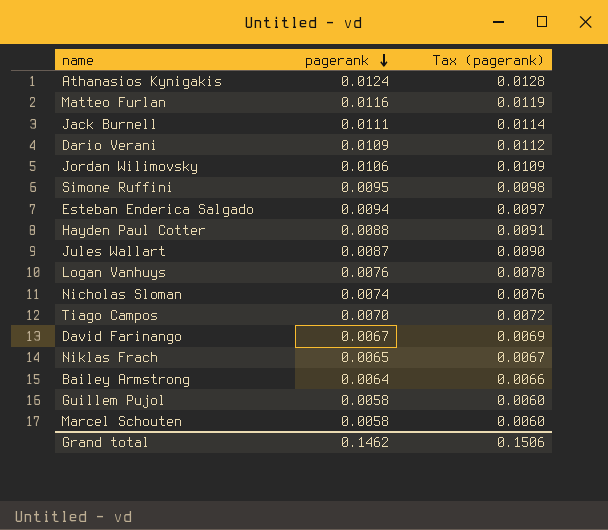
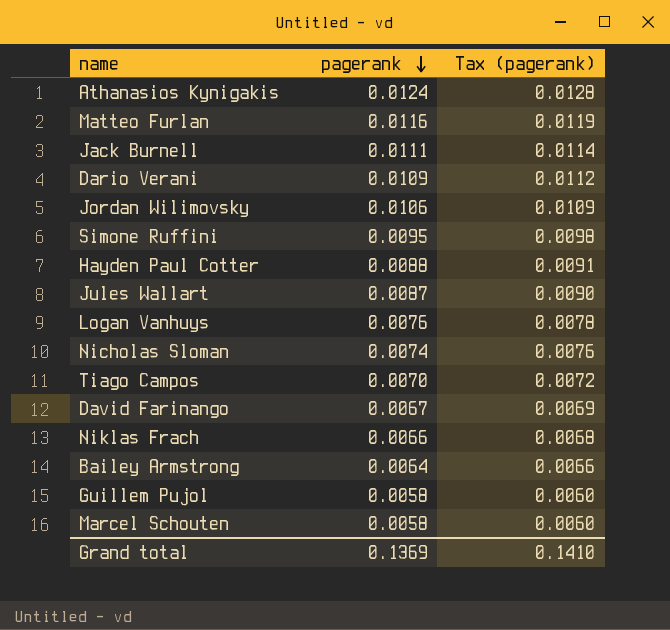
row Esteban Enderica Salgado: 0.0094 | 0.0097 -> none
Niklas Frach | pagerank: 0.0065 -> 0.0066
Niklas Frach | Tax (pagerank): 0.0067 -> 0.0068
Grand total | pagerank: 0.1462 -> 0.1369
Grand total | Tax (pagerank): 0.1506 -> 0.1410

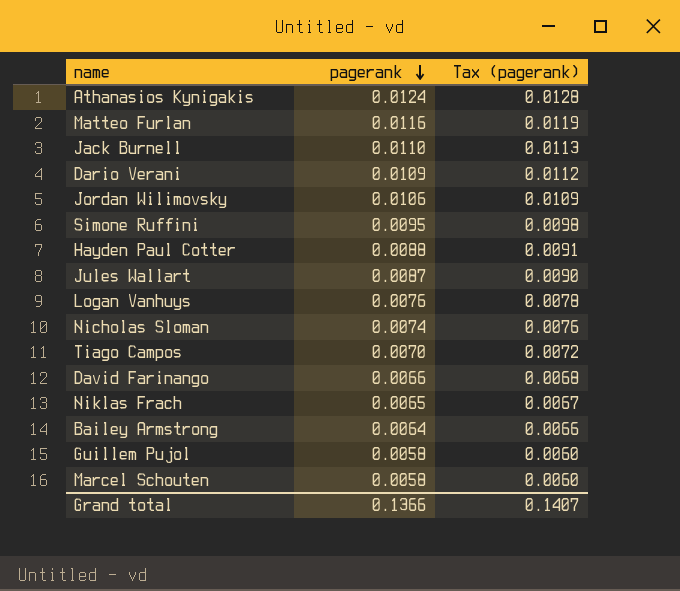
Jack Burnell | pagerank: 0.0111 -> 0.0110
Jack Burnell | Tax (pagerank): 0.0114 -> 0.0113
David Farinango | pagerank: 0.0067 -> 0.0066
David Farinango | Tax (pagerank): 0.0069 -> 0.0068
Niklas Frach | pagerank: 0.0066 -> 0.0065
Niklas Frach | Tax (pagerank): 0.0068 -> 0.0067
Grand total | pagerank: 0.1369 -> 0.1366
Grand total | Tax (pagerank): 0.1410 -> 0.1407

